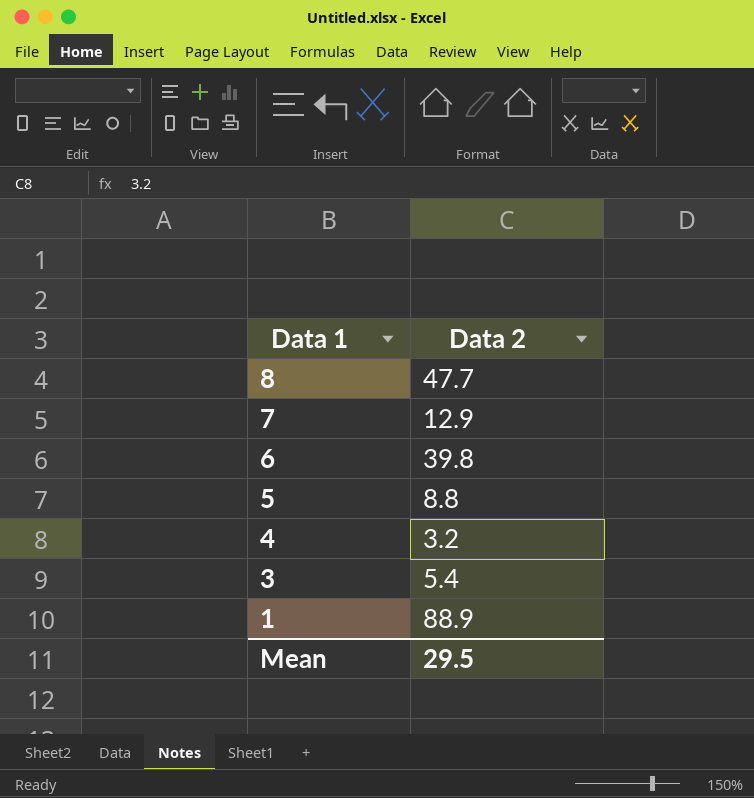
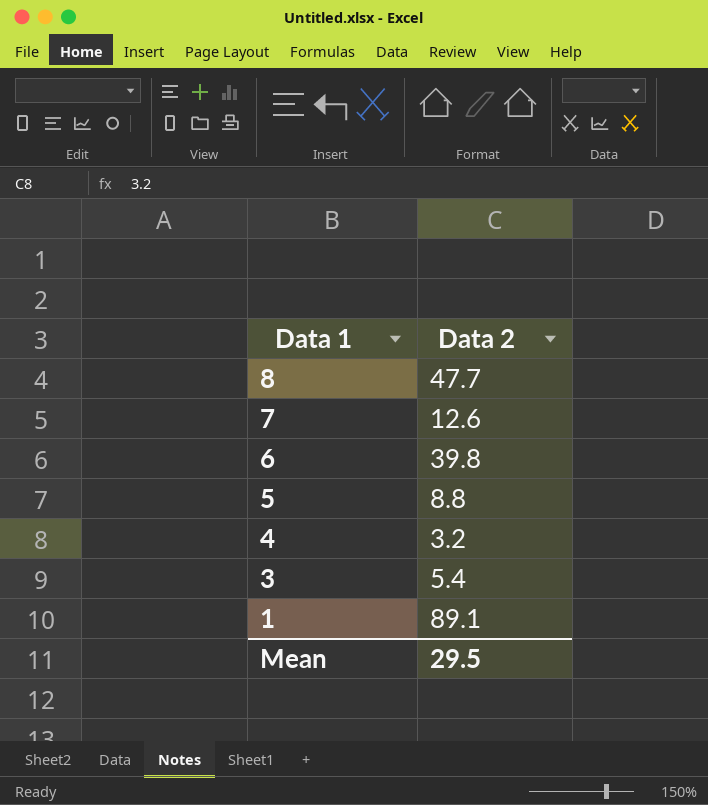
7 | Data 2: 12.9 -> 12.6
1 | Data 2: 88.9 -> 89.1

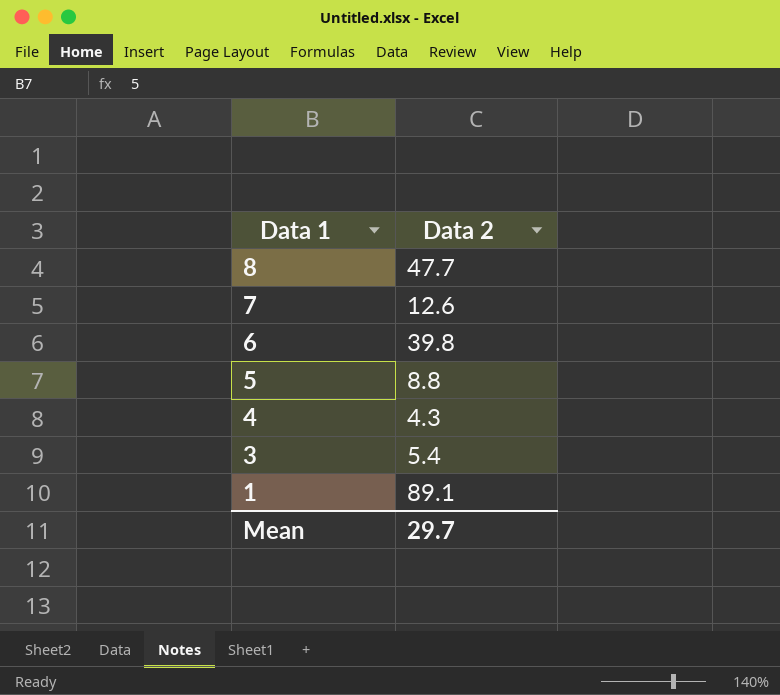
4 | Data 2: 3.2 -> 4.3
Mean | Data 2: 29.5 -> 29.7

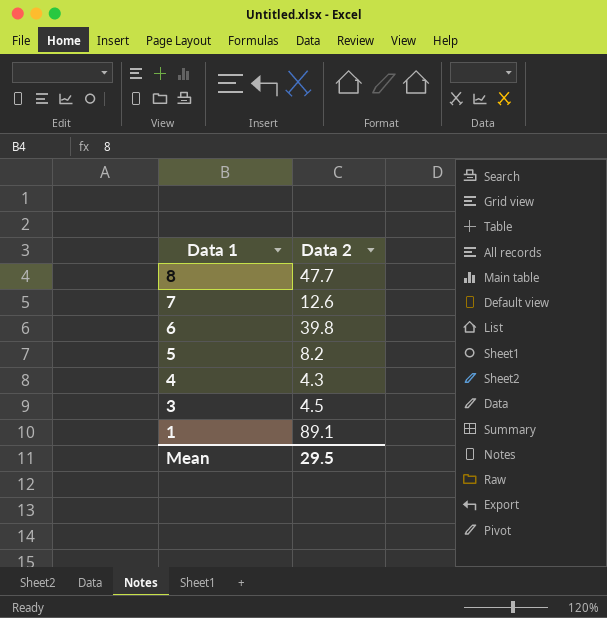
5 | Data 2: 8.8 -> 8.2
3 | Data 2: 5.4 -> 4.5
Mean | Data 2: 29.7 -> 29.5

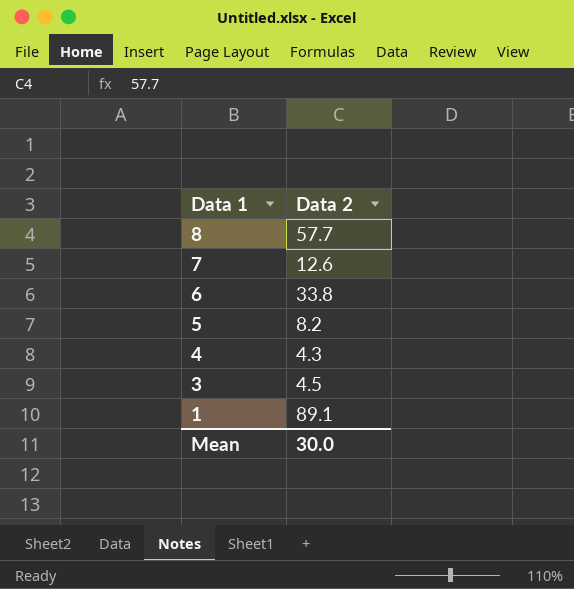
8 | Data 2: 47.7 -> 57.7
6 | Data 2: 39.8 -> 33.8
Mean | Data 2: 29.5 -> 30.0

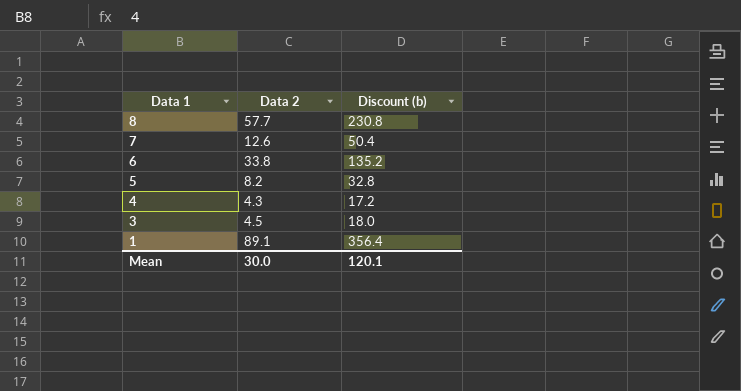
column Discount (b) | formula: none -> [Data 2] * 4

